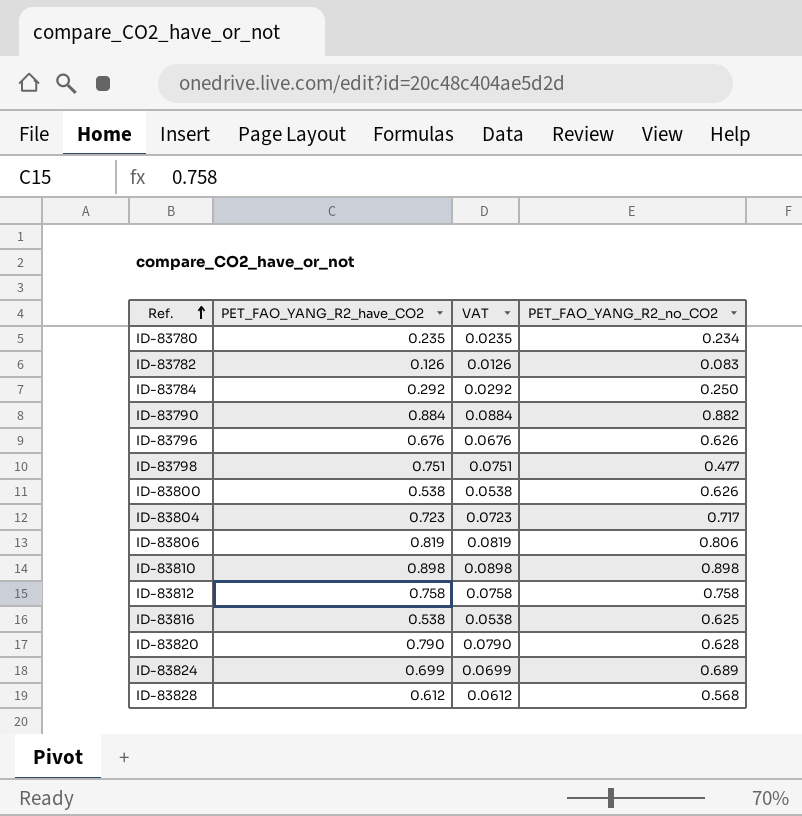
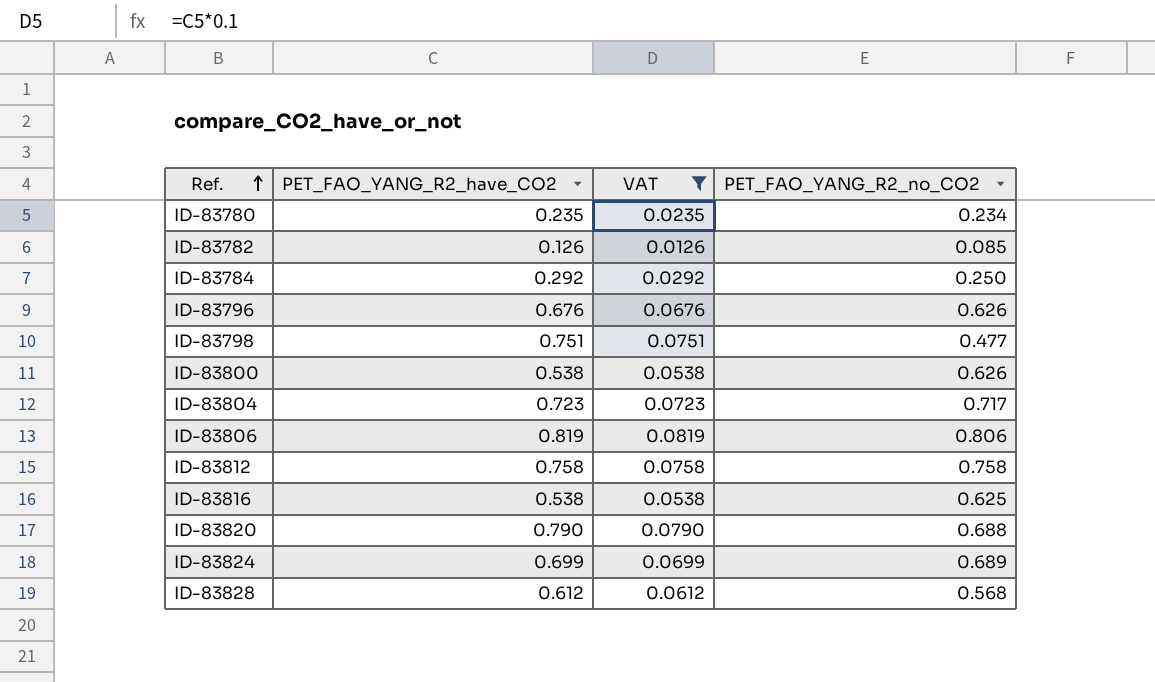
filter: none -> VAT <= 0.0819
ID-83782 | PET_FAO_YANG_R2_no_CO2: 0.083 -> 0.085
ID-83820 | PET_FAO_YANG_R2_no_CO2: 0.628 -> 0.688

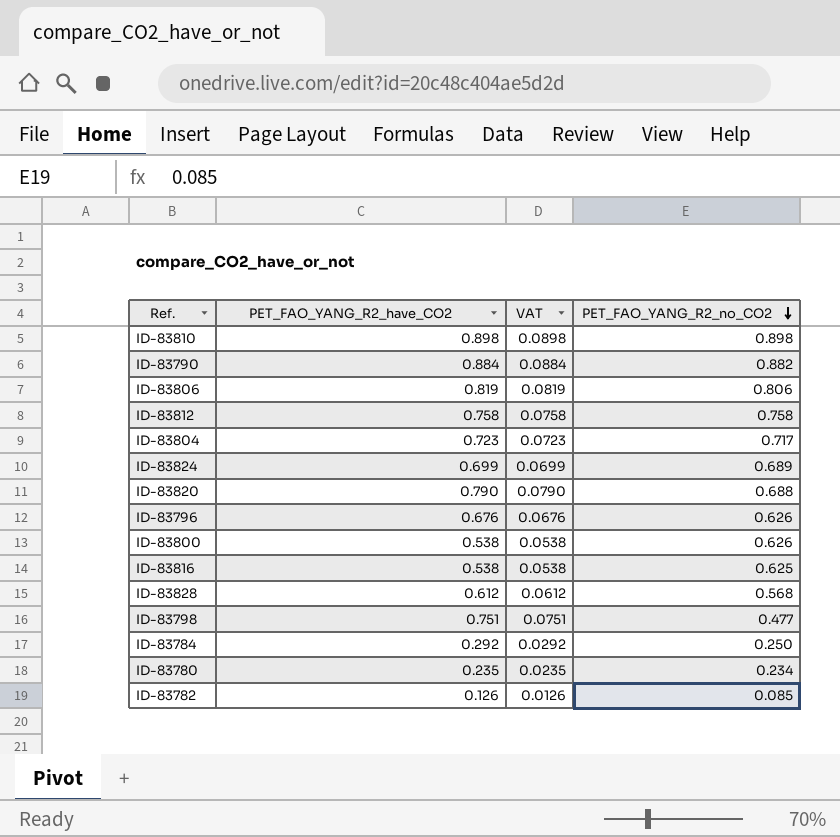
filter: VAT <= 0.0819 -> none
row order: Ref. ascending -> PET_FAO_YANG_R2_no_CO2 descending

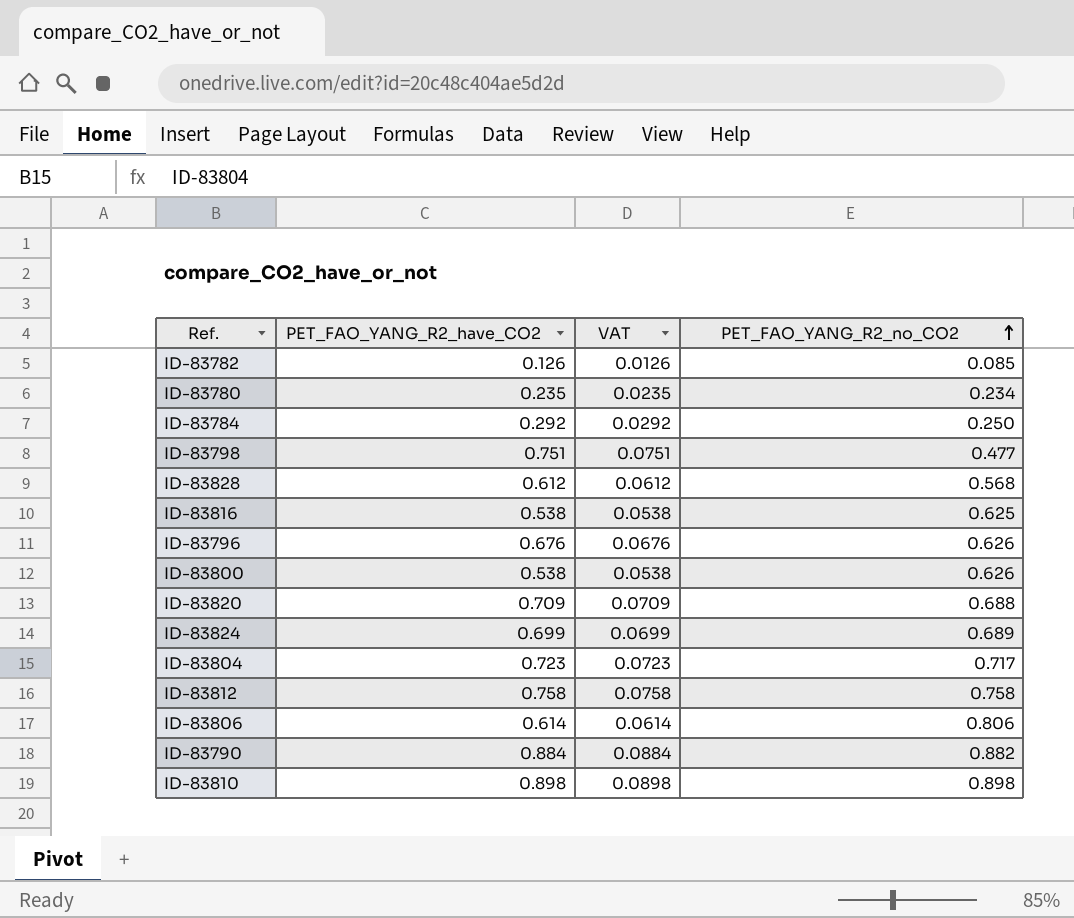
row order: PET_FAO_YANG_R2_no_CO2 descending -> PET_FAO_YANG_R2_no_CO2 ascending
ID-83820 | PET_FAO_YANG_R2_have_CO2: 0.790 -> 0.709
ID-83820 | VAT: 0.0790 -> 0.0709
ID-83806 | PET_FAO_YANG_R2_have_CO2: 0.819 -> 0.614
ID-83806 | VAT: 0.0819 -> 0.0614

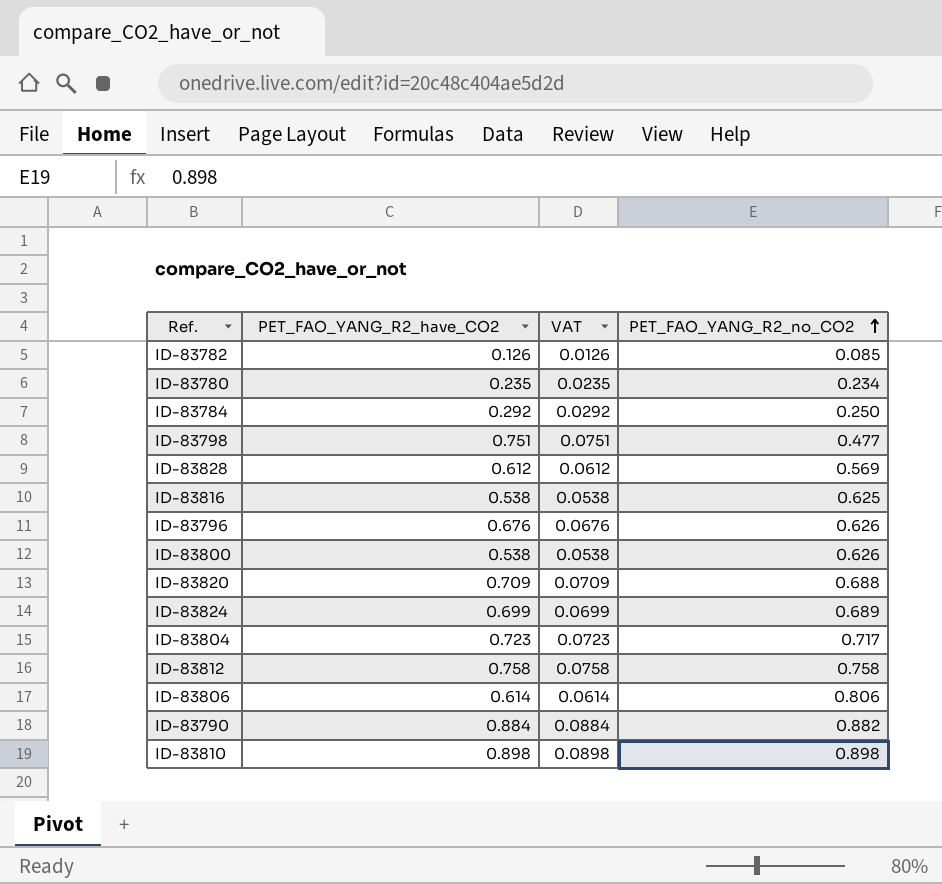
ID-83828 | PET_FAO_YANG_R2_no_CO2: 0.568 -> 0.569

